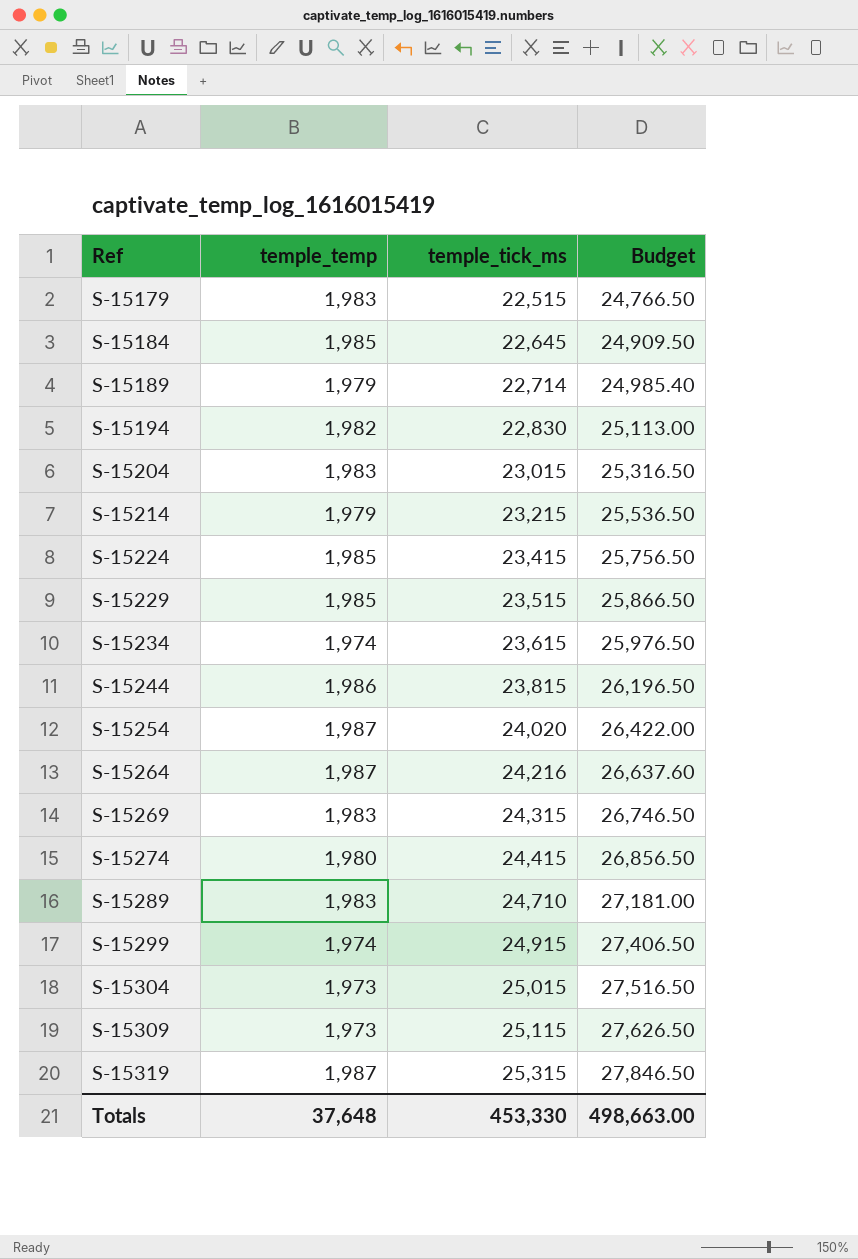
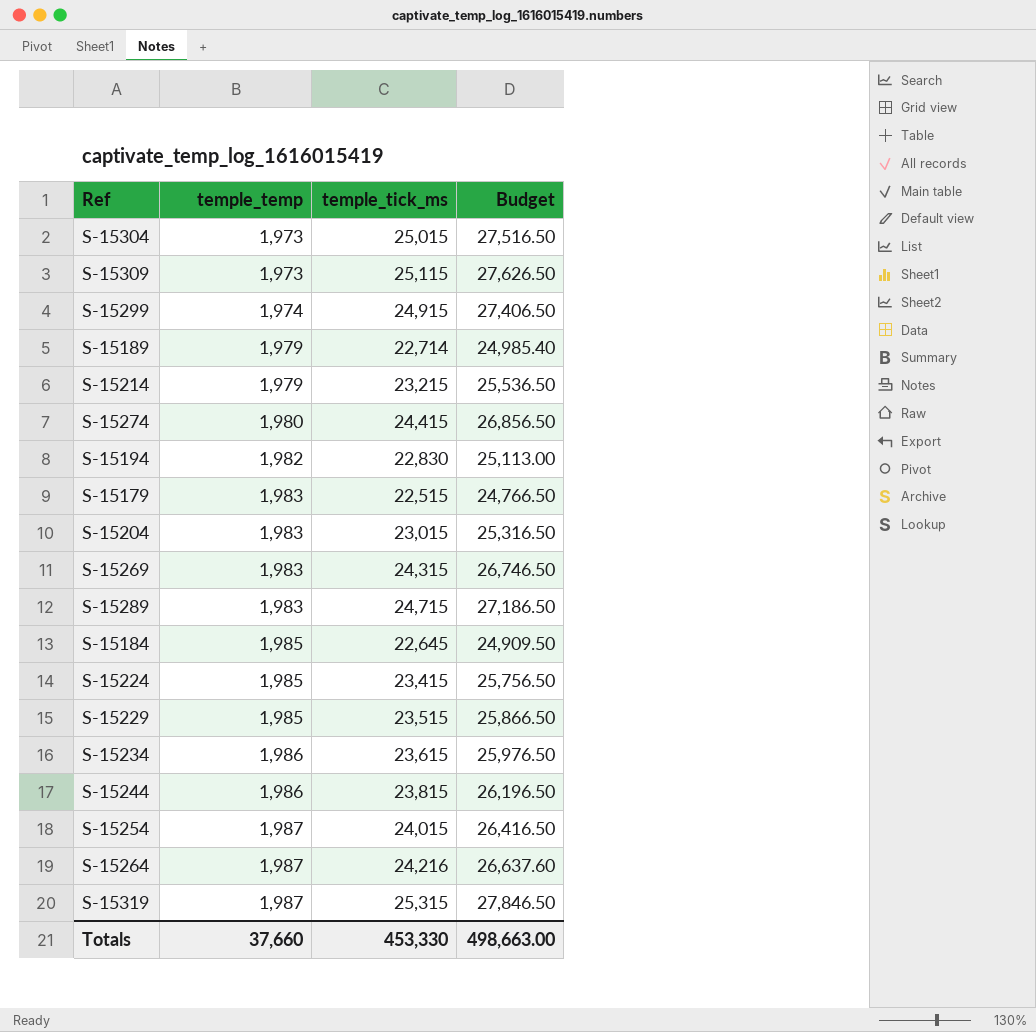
row order: Ref ascending -> temple_temp ascending
S-15289 | temple_tick_ms: 24,710 -> 24,715
S-15289 | Budget: 27,181.00 -> 27,186.50
S-15234 | temple_temp: 1,974 -> 1,986
S-15254 | temple_tick_ms: 24,020 -> 24,015
S-15254 | Budget: 26,422.00 -> 26,416.50
Totals | temple_temp: 37,648 -> 37,660

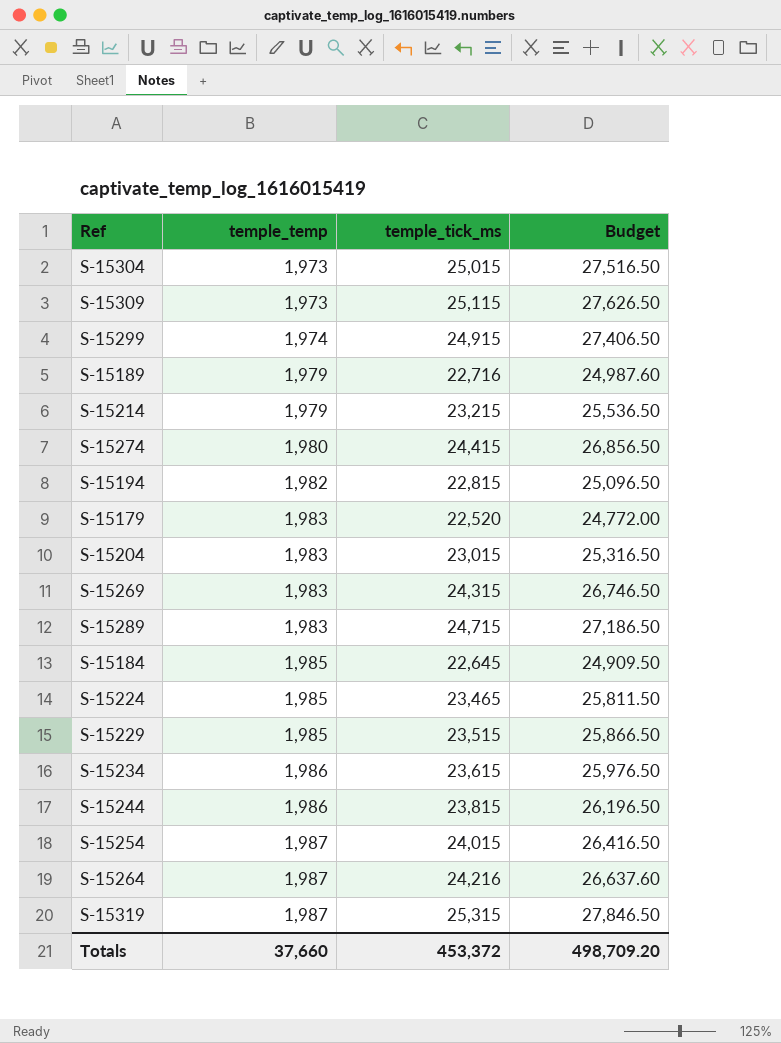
S-15189 | temple_tick_ms: 22,714 -> 22,716
S-15189 | Budget: 24,985.40 -> 24,987.60
S-15194 | temple_tick_ms: 22,830 -> 22,815
S-15194 | Budget: 25,113.00 -> 25,096.50
S-15179 | temple_tick_ms: 22,515 -> 22,520
S-15179 | Budget: 24,766.50 -> 24,772.00
S-15224 | temple_tick_ms: 23,415 -> 23,465
S-15224 | Budget: 25,756.50 -> 25,811.50
Totals | temple_tick_ms: 453,330 -> 453,372
Totals | Budget: 498,663.00 -> 498,709.20

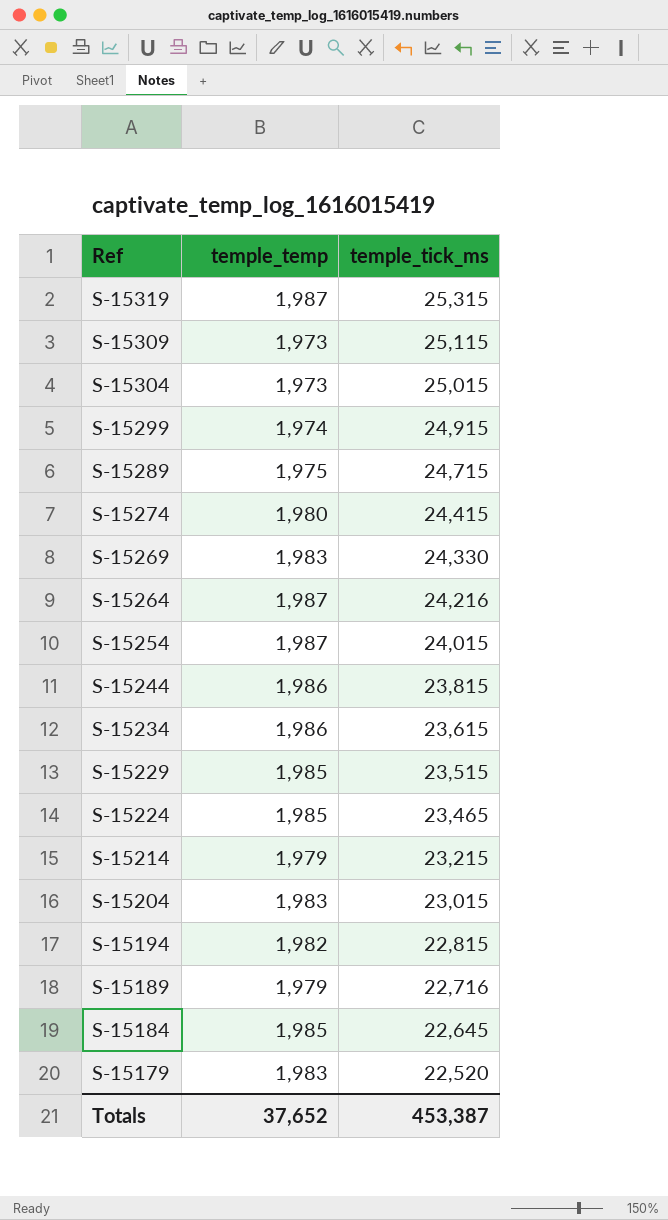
row order: temple_temp ascending -> Ref descending
column Budget | formula: [temple_tick_ms] * 1.1 -> none
S-15289 | temple_temp: 1,983 -> 1,975
S-15269 | temple_tick_ms: 24,315 -> 24,330
Totals | temple_temp: 37,660 -> 37,652
Totals | temple_tick_ms: 453,372 -> 453,387

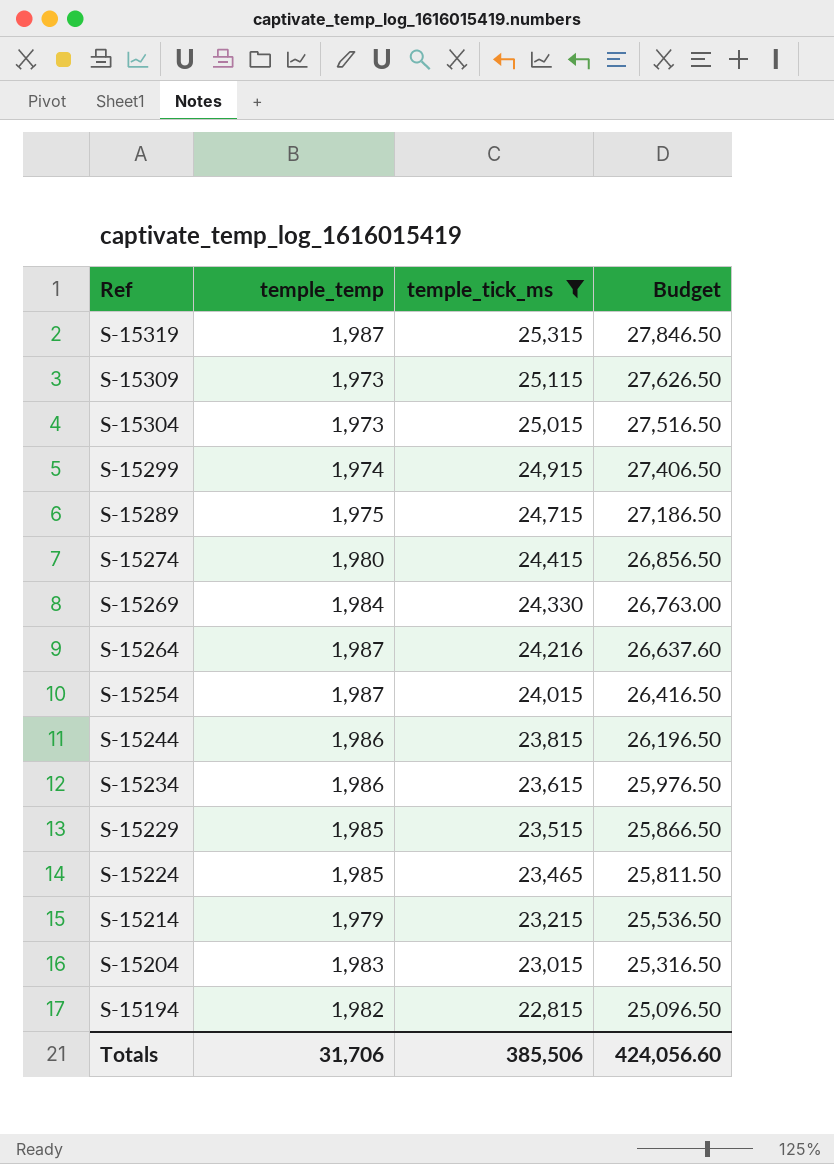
filter: none -> temple_tick_ms >= 22,815
column Budget | formula: none -> [temple_tick_ms] * 1.1
S-15269 | temple_temp: 1,983 -> 1,984
Totals | temple_temp: 37,652 -> 31,706
Totals | temple_tick_ms: 453,387 -> 385,506

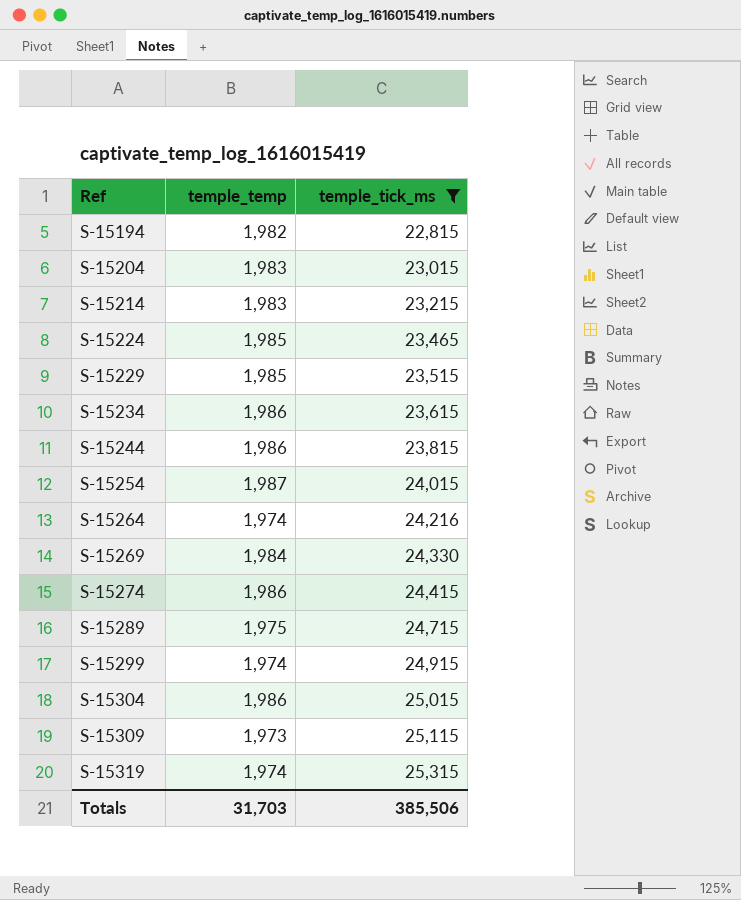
row order: Ref descending -> Ref ascending
column Budget | formula: [temple_tick_ms] * 1.1 -> none
S-15214 | temple_temp: 1,979 -> 1,983
S-15264 | temple_temp: 1,987 -> 1,974
S-15274 | temple_temp: 1,980 -> 1,986
S-15304 | temple_temp: 1,973 -> 1,986
S-15319 | temple_temp: 1,987 -> 1,974
Totals | temple_temp: 31,706 -> 31,703

